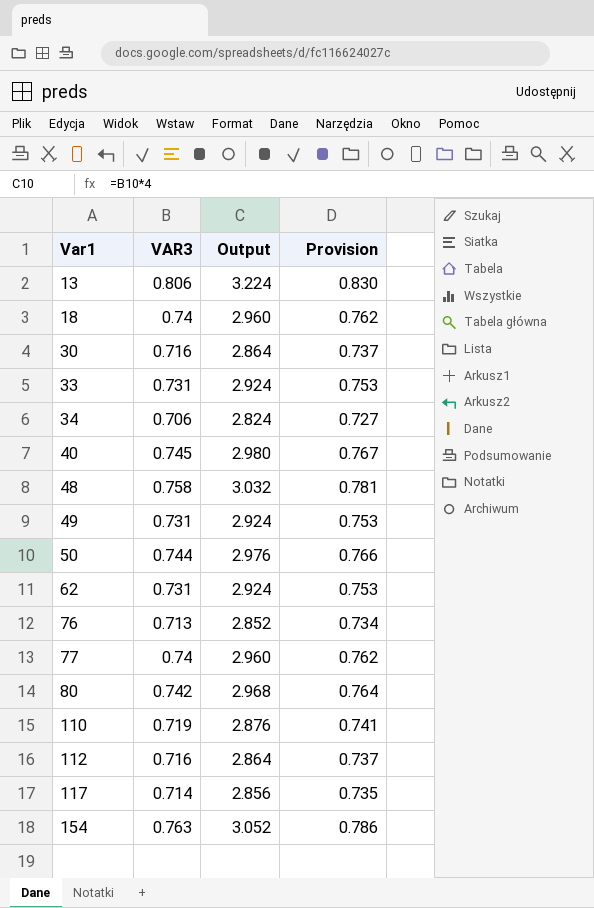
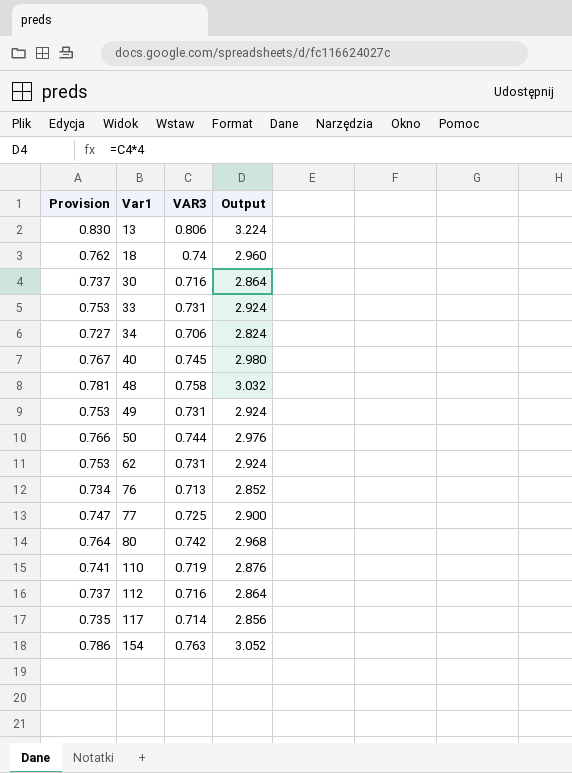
column Provision | position: 4 -> 1
77 | Provision: 0.762 -> 0.747
77 | VAR3: 0.74 -> 0.725
77 | Output: 2.960 -> 2.900

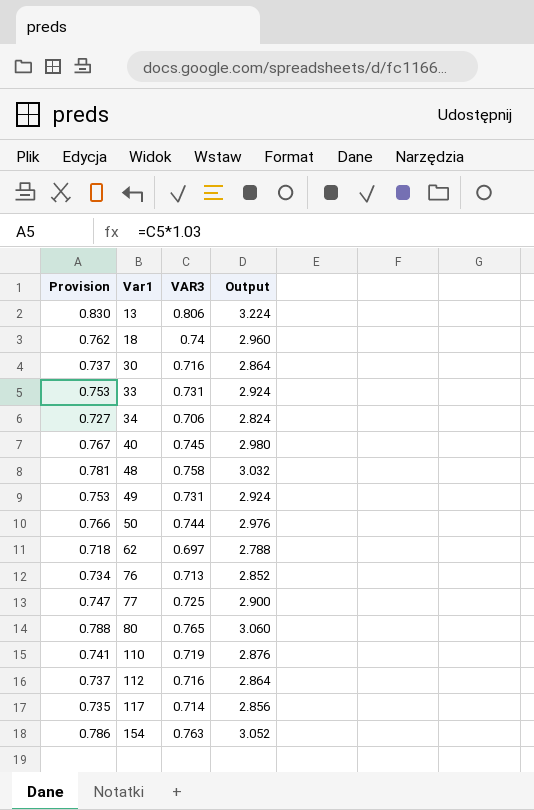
62 | Provision: 0.753 -> 0.718
62 | VAR3: 0.731 -> 0.697
62 | Output: 2.924 -> 2.788
80 | Provision: 0.764 -> 0.788
80 | VAR3: 0.742 -> 0.765
80 | Output: 2.968 -> 3.060

